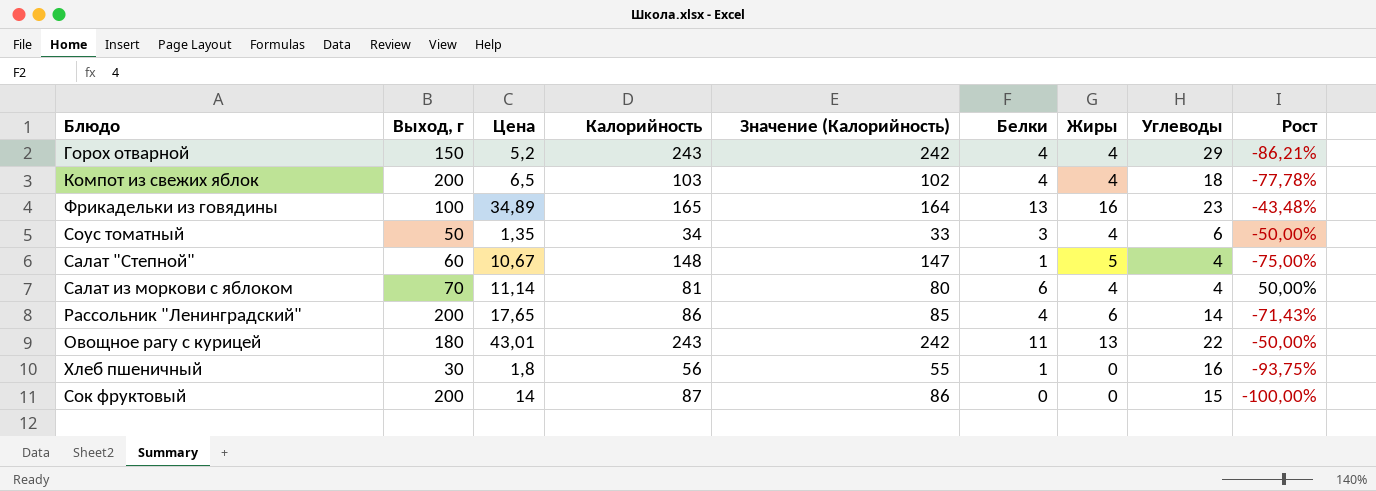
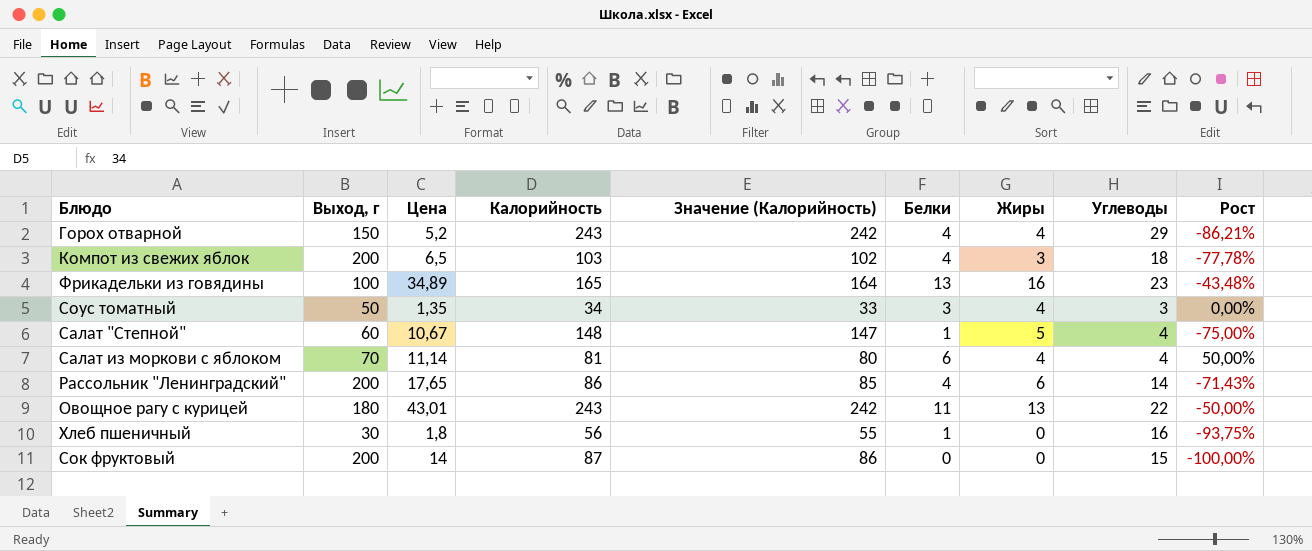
Компот из свежих яблок | Жиры: 4 -> 3
Соус томатный | Углеводы: 6 -> 3
Соус томатный | Рост: -50,00% -> 0,00%

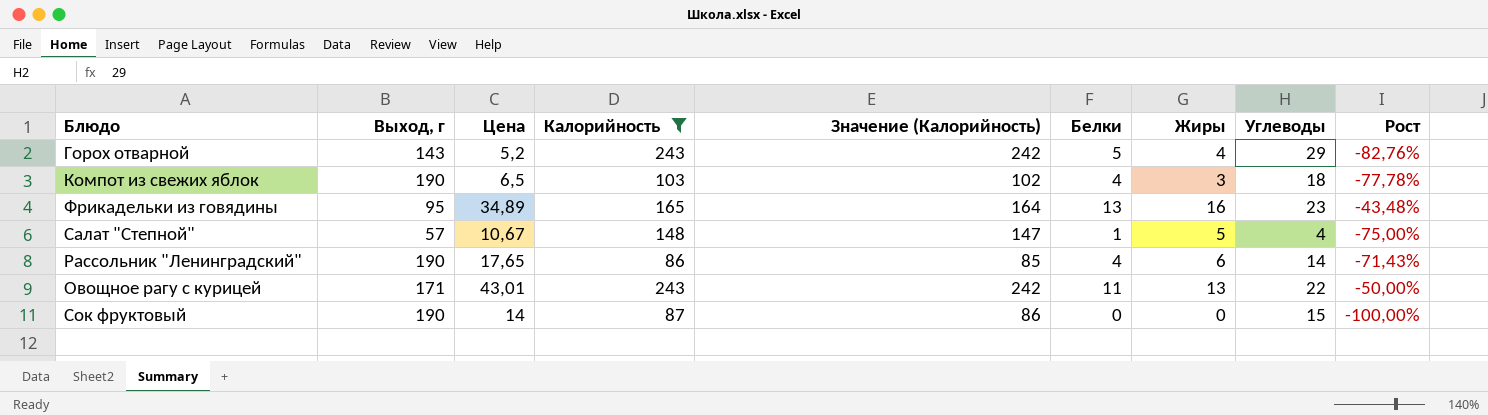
filter: none -> Калорийность >= 86
Горох отварной | Выход, г: 150 -> 143
Горох отварной | Белки: 4 -> 5
Горох отварной | Рост: -86,21% -> -82,76%
Компот из свежих яблок | Выход, г: 200 -> 190
Фрикадельки из говядины | Выход, г: 100 -> 95
Салат "Степной" | Выход, г: 60 -> 57
Рассольник "Ленинградский" | Выход, г: 200 -> 190
Овощное рагу с курицей | Выход, г: 180 -> 171
Сок фруктовый | Выход, г: 200 -> 190

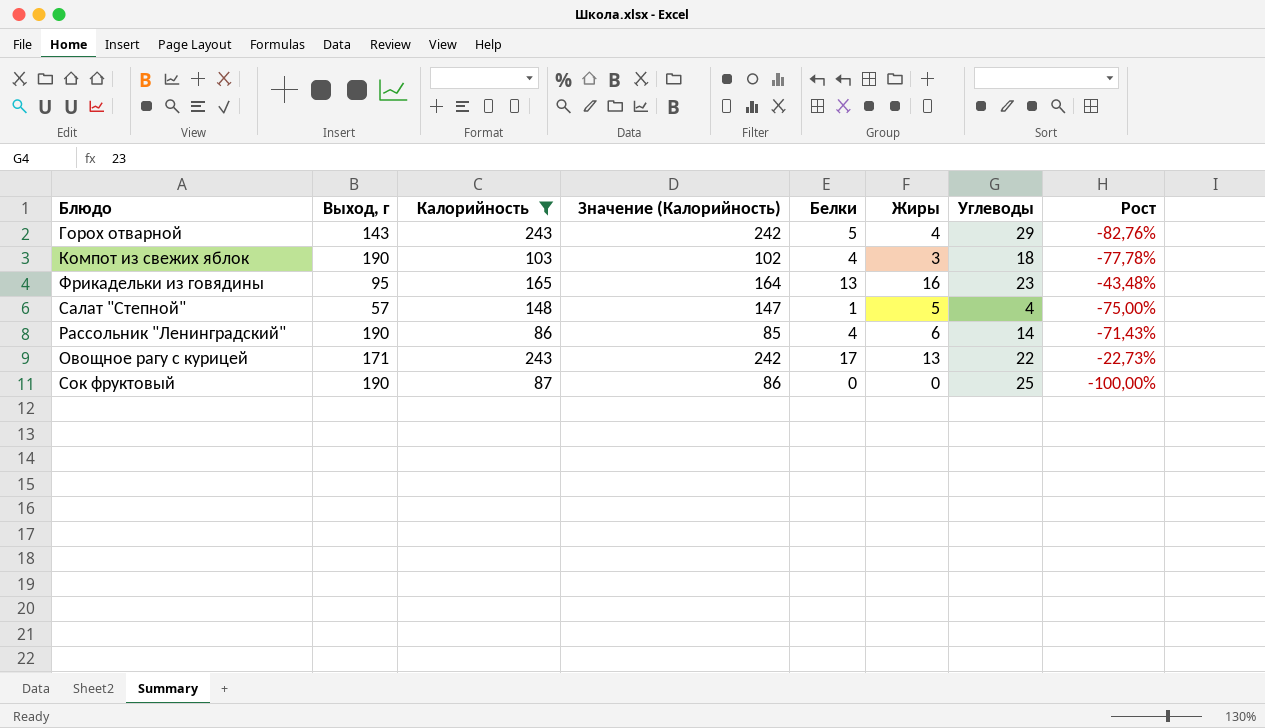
column Цена | position: 3 -> none
Овощное рагу с курицей | Белки: 11 -> 17
Овощное рагу с курицей | Рост: -50,00% -> -22,73%
Сок фруктовый | Углеводы: 15 -> 25

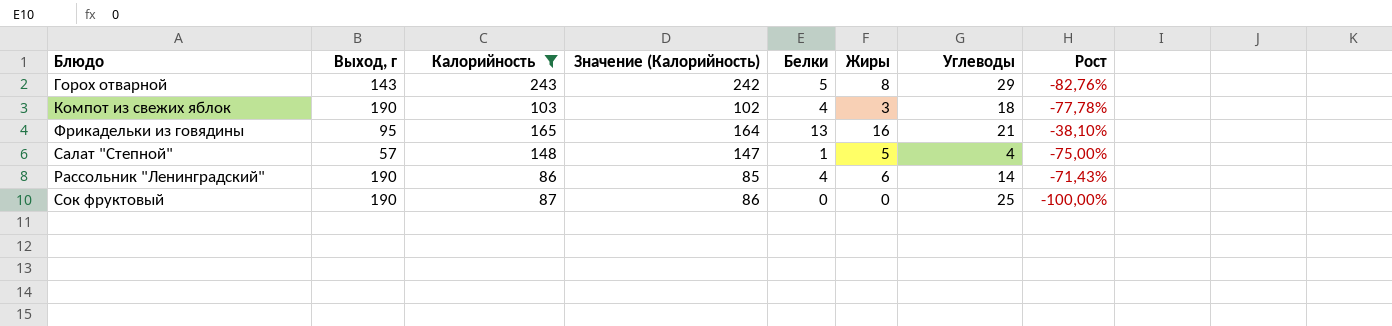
row Овощное рагу с курицей: 171 | 243 | 242 | 17 | 13 | 22 | -22,73% -> none
Горох отварной | Жиры: 4 -> 8
Фрикадельки из говядины | Углеводы: 23 -> 21
Фрикадельки из говядины | Рост: -43,48% -> -38,10%

